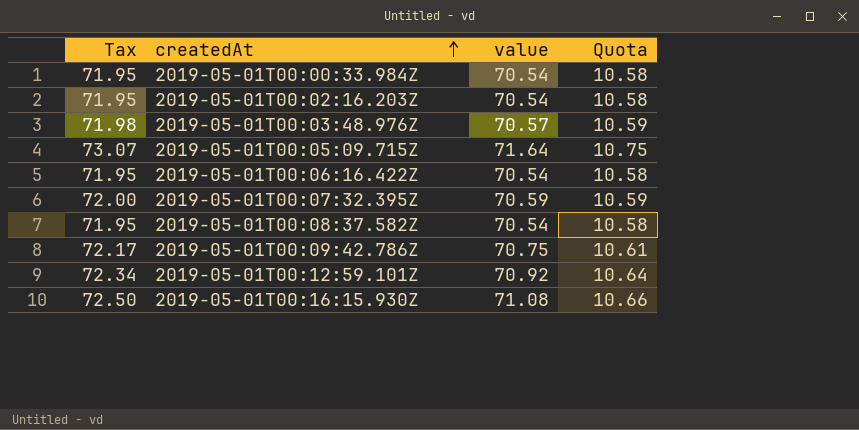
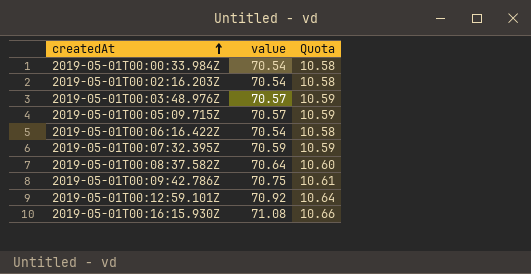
column Tax | formula: [value] * 1.02 -> none
2019-05-01T00:05:09.715Z | value: 71.64 -> 70.57
2019-05-01T00:05:09.715Z | Quota: 10.75 -> 10.59
2019-05-01T00:08:37.582Z | value: 70.54 -> 70.64
2019-05-01T00:08:37.582Z | Quota: 10.58 -> 10.60

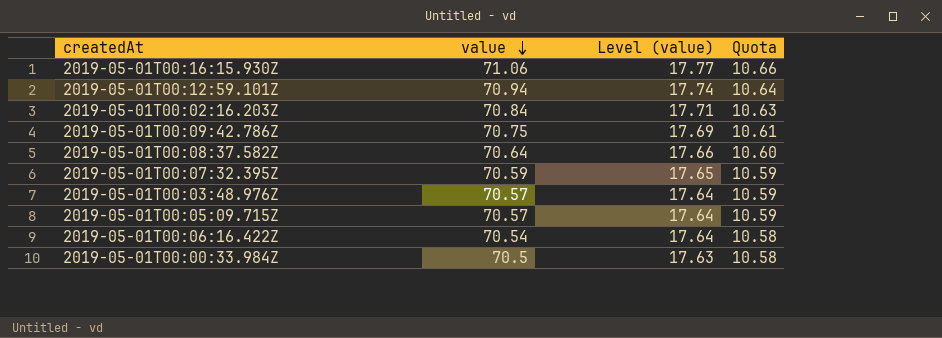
row order: createdAt ascending -> value descending
column Level (value) | formula: none -> [value] * 0.25
2019-05-01T00:16:15.930Z | value: 71.08 -> 71.06
2019-05-01T00:12:59.101Z | value: 70.92 -> 70.94
2019-05-01T00:02:16.203Z | value: 70.54 -> 70.84
2019-05-01T00:02:16.203Z | Quota: 10.58 -> 10.63
2019-05-01T00:00:33.984Z | value: 70.54 -> 70.5

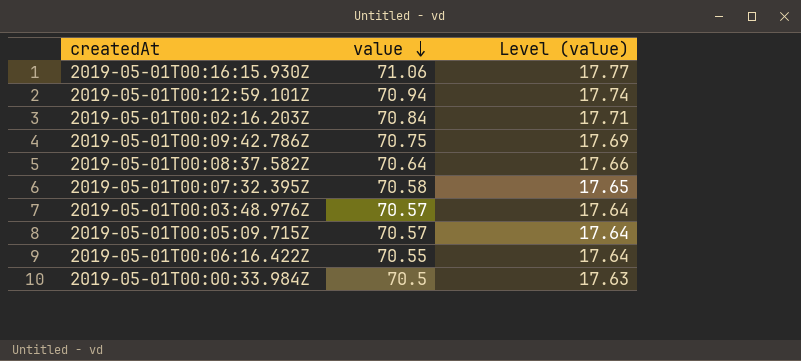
column Quota | formula: [value] * 0.15 -> none
2019-05-01T00:07:32.395Z | value: 70.59 -> 70.58
2019-05-01T00:06:16.422Z | value: 70.54 -> 70.55

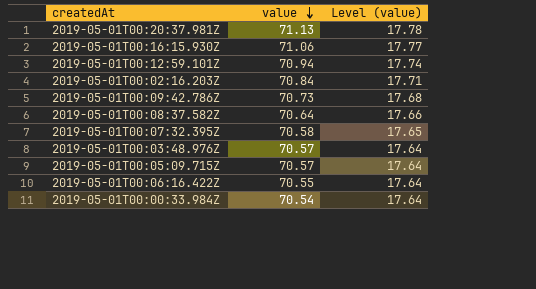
row 2019-05-01T00:20:37.981Z: none -> 71.13 | 17.78
2019-05-01T00:09:42.786Z | value: 70.75 -> 70.73
2019-05-01T00:09:42.786Z | Level (value): 17.69 -> 17.68
2019-05-01T00:00:33.984Z | value: 70.5 -> 70.54
2019-05-01T00:00:33.984Z | Level (value): 17.63 -> 17.64

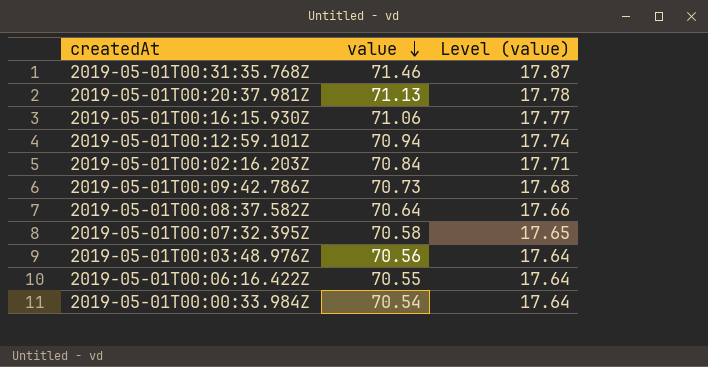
row 2019-05-01T00:05:09.715Z: 70.57 | 17.64 -> none
row 2019-05-01T00:31:35.768Z: none -> 71.46 | 17.87
2019-05-01T00:03:48.976Z | value: 70.57 -> 70.56

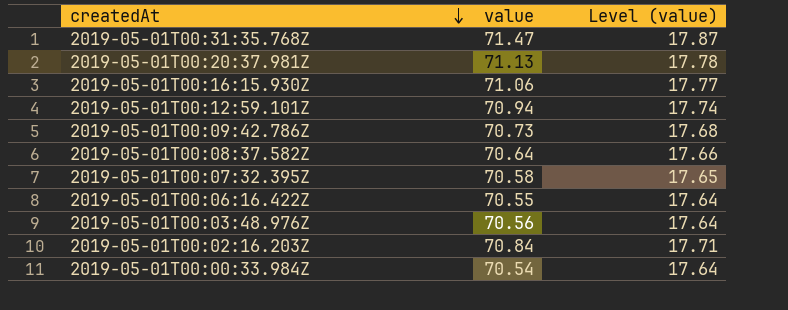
row order: value descending -> createdAt descending
2019-05-01T00:31:35.768Z | value: 71.46 -> 71.47

